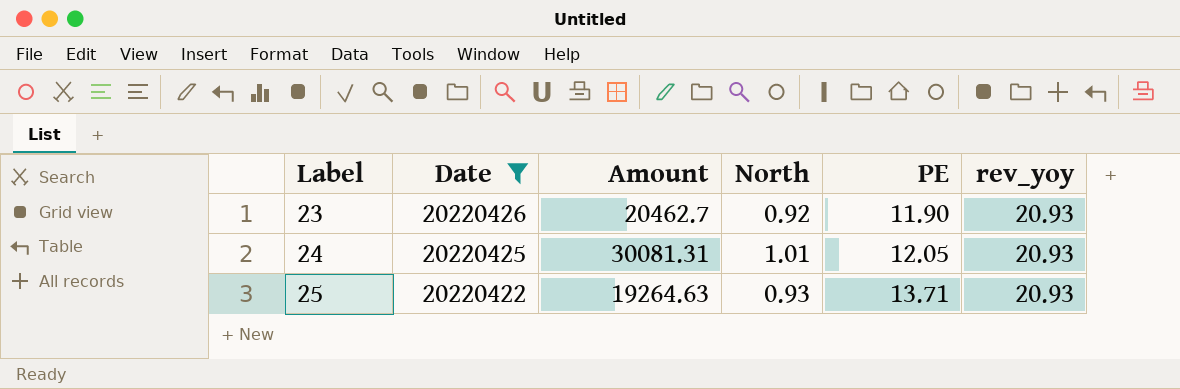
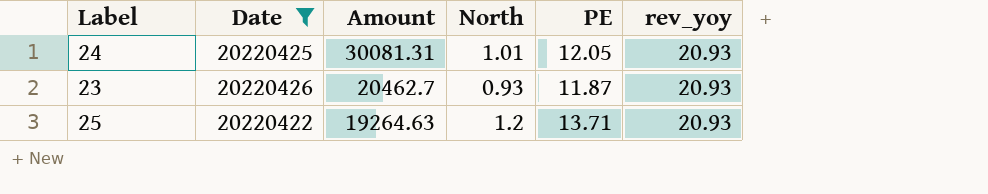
row order: Label ascending -> Amount descending
23 | North: 0.92 -> 0.93
23 | PE: 11.90 -> 11.87
25 | North: 0.93 -> 1.2

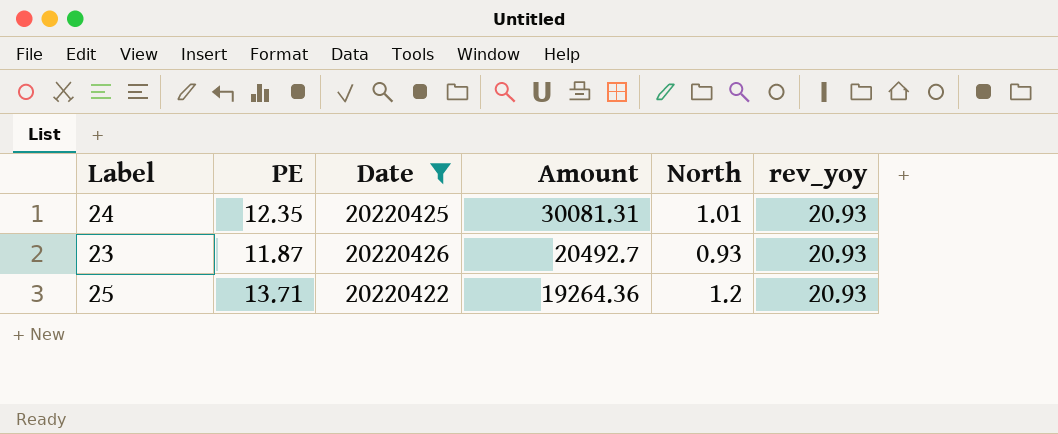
column PE | position: 5 -> 2
24 | PE: 12.05 -> 12.35
23 | Amount: 20462.7 -> 20492.7
25 | Amount: 19264.63 -> 19264.36

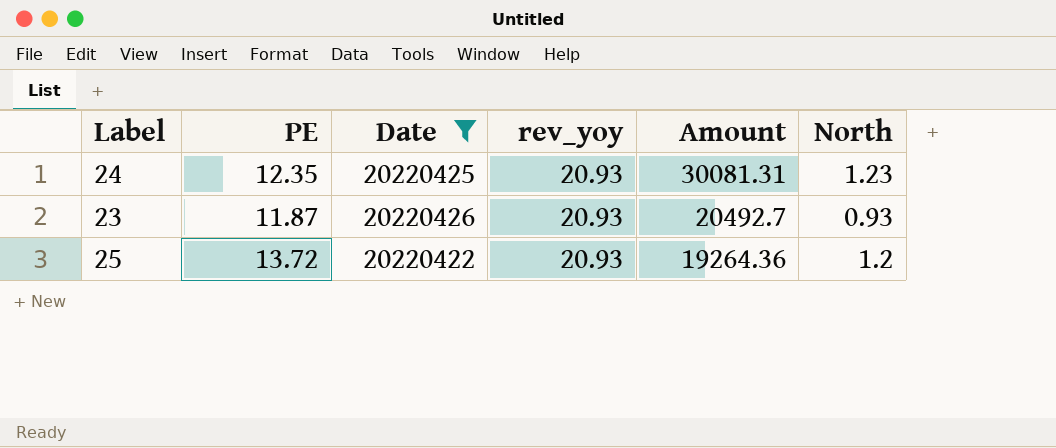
column rev_yoy | position: 6 -> 4
24 | North: 1.01 -> 1.23
25 | PE: 13.71 -> 13.72

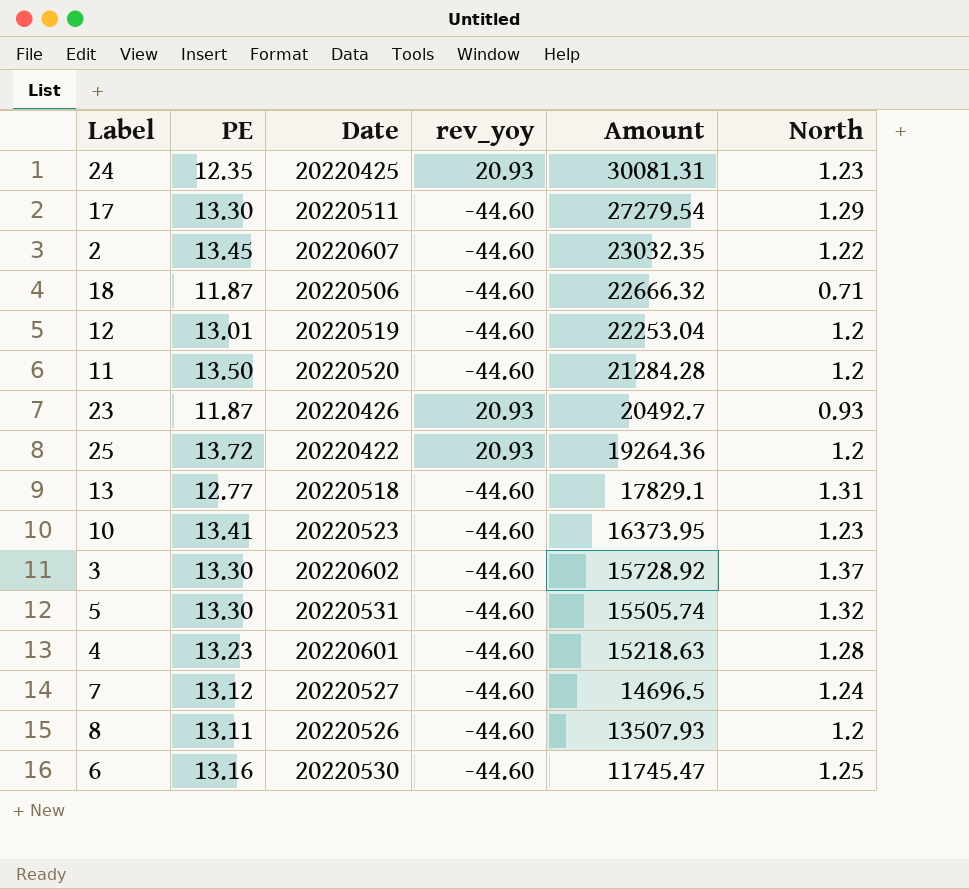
filter: Date <= 20220426 -> none

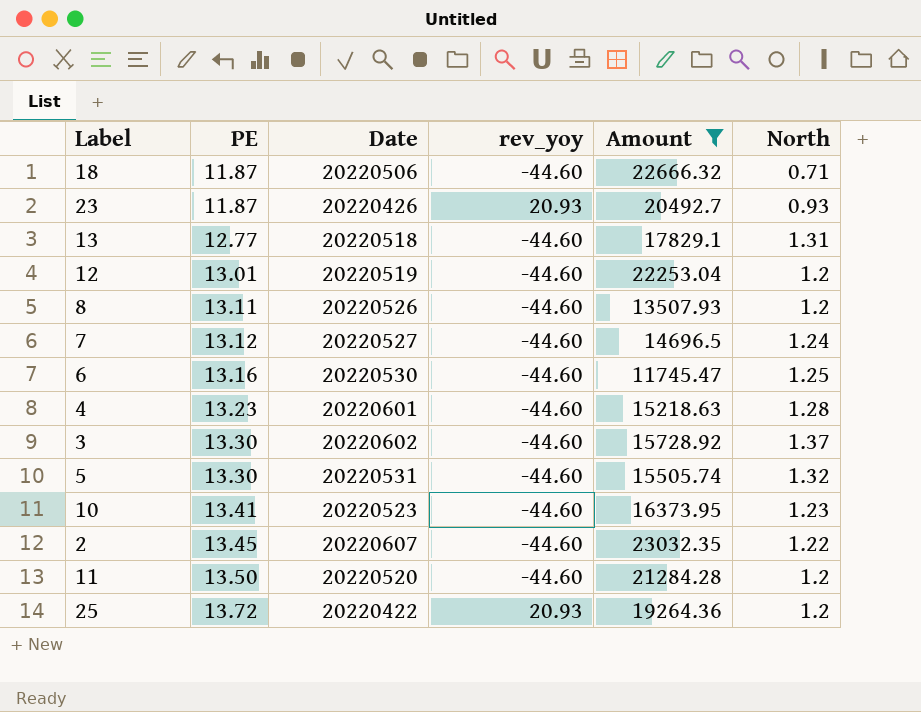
filter: none -> Amount <= 23032.35
row order: Amount descending -> PE ascending

